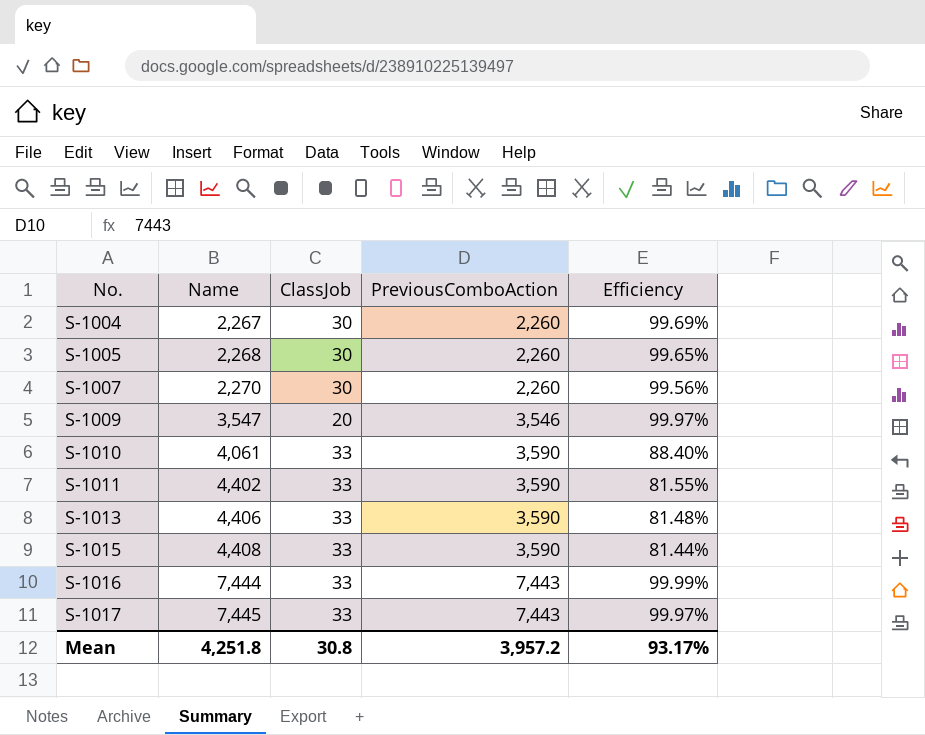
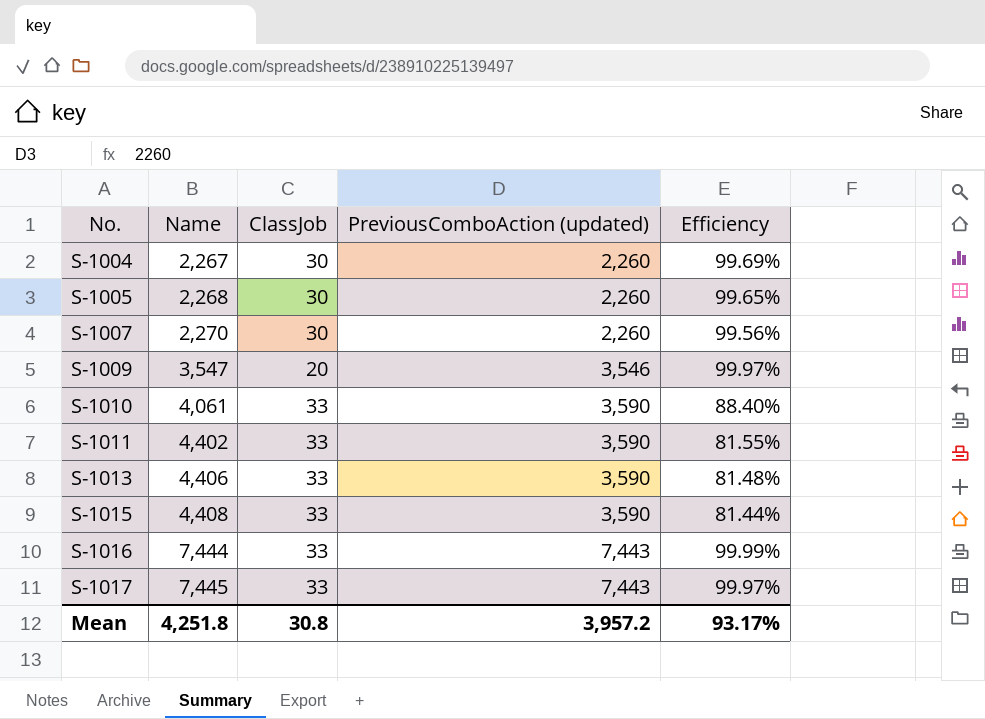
column name: PreviousComboAction -> PreviousComboAction (updated)

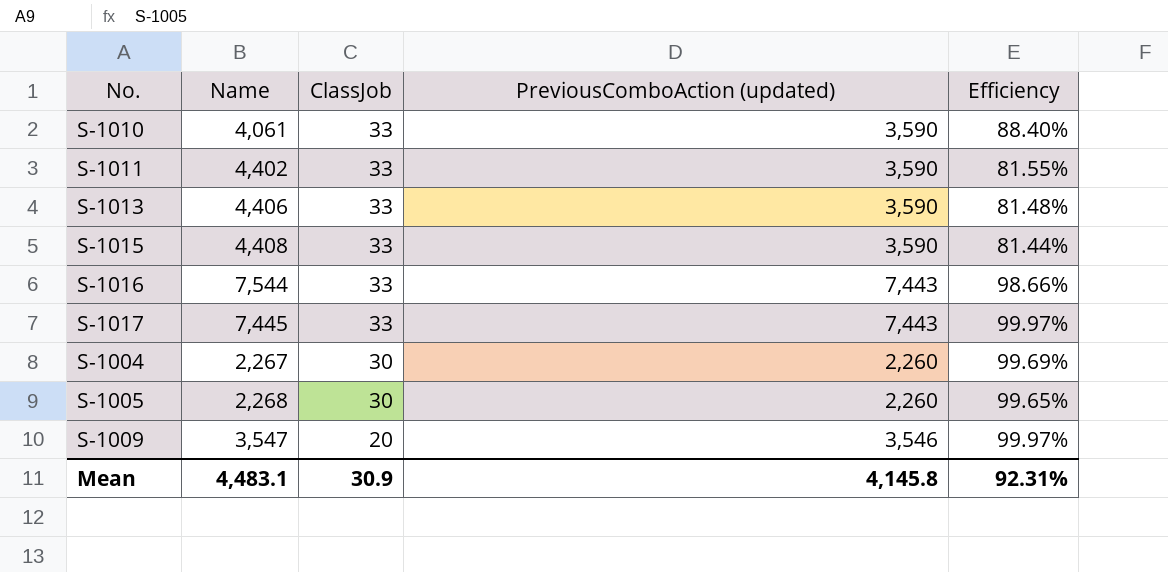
row order: No. ascending -> ClassJob descending
row S-1007: 2,270 | 30 | 2,260 | 99.56% -> none
S-1016 | Name: 7,444 -> 7,544
S-1016 | Efficiency: 99.99% -> 98.66%
Mean | Name: 4,251.8 -> 4,483.1
Mean | ClassJob: 30.8 -> 30.9
Mean | PreviousComboAction (updated): 3,957.2 -> 4,145.8
Mean | Efficiency: 93.17% -> 92.31%

